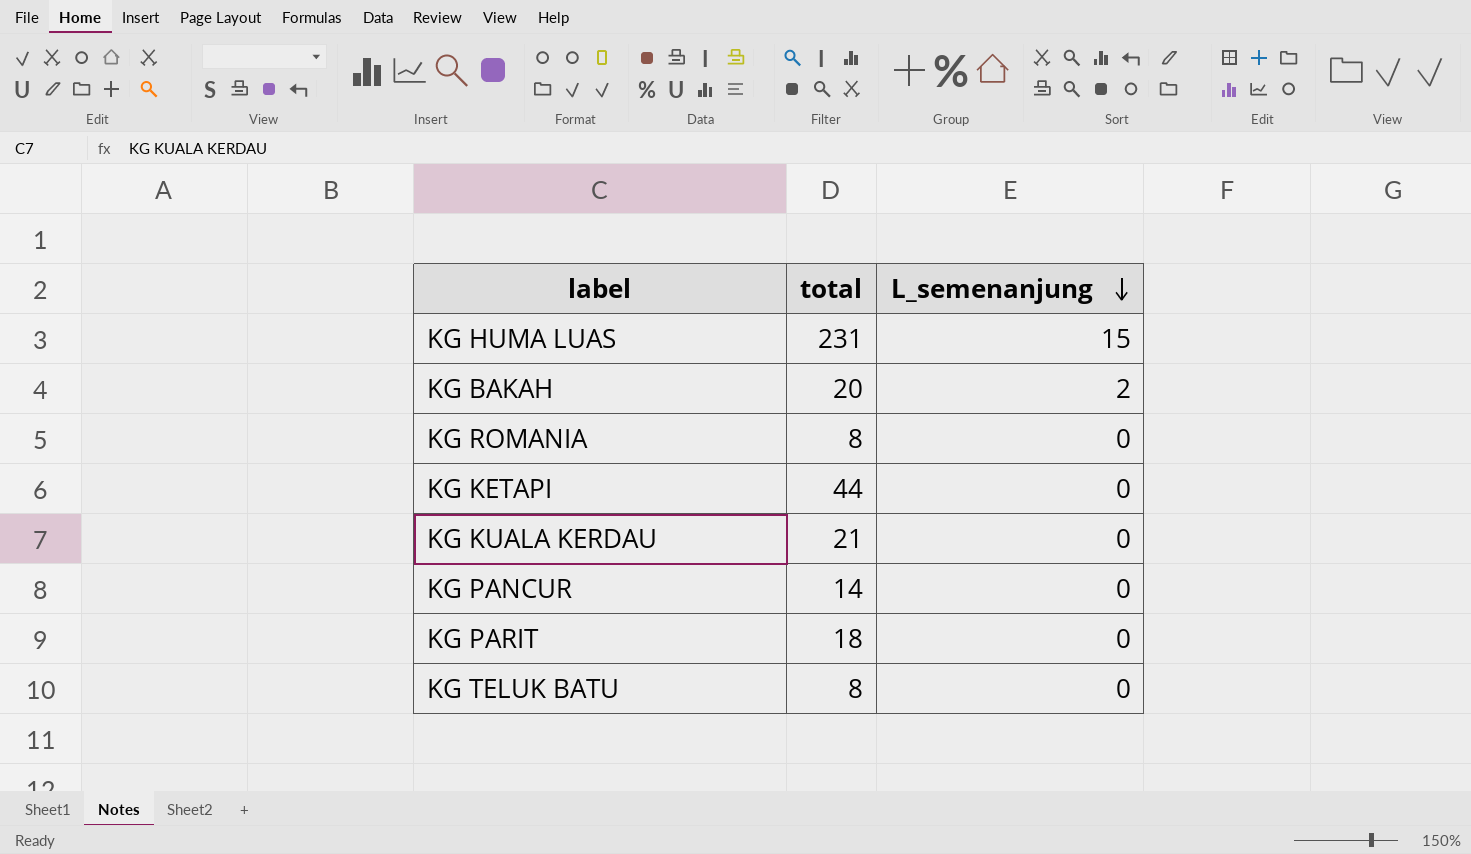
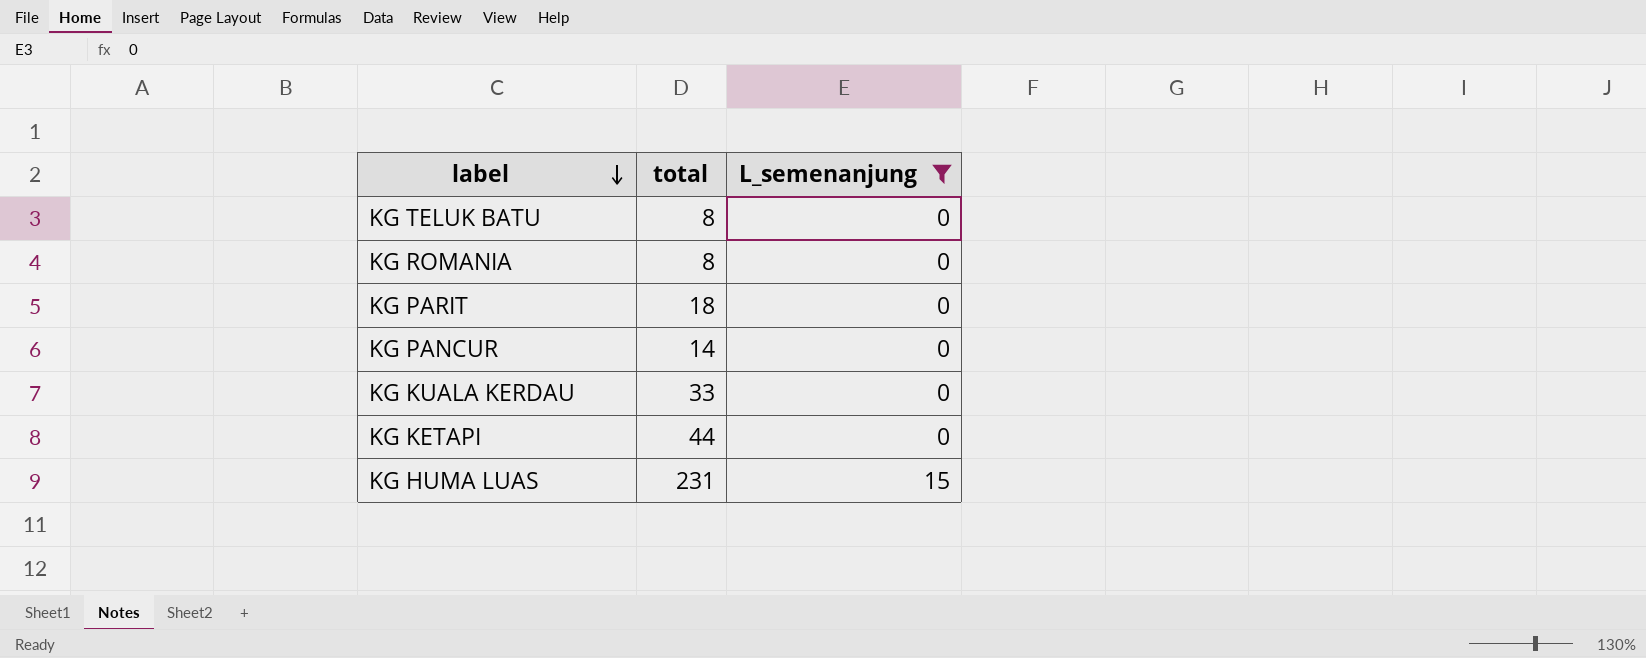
filter: none -> L_semenanjung != 2
row order: L_semenanjung descending -> label descending
KG KUALA KERDAU | total: 21 -> 33

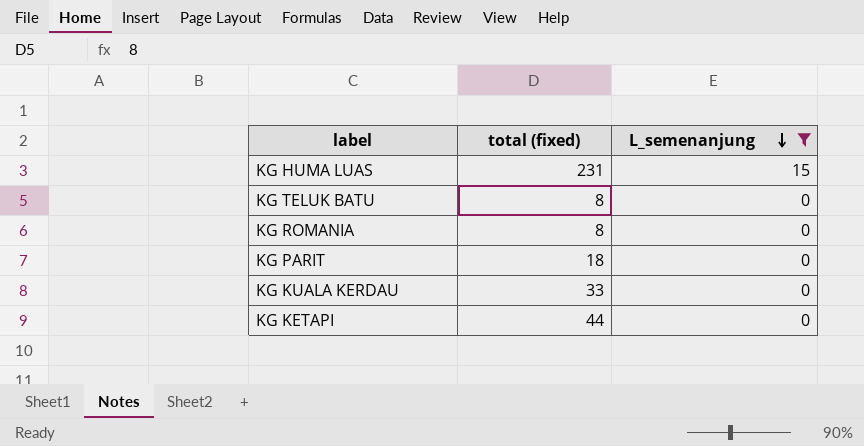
row order: label descending -> L_semenanjung descending
column name: total -> total (fixed)
row KG PANCUR: 14 | 0 -> none

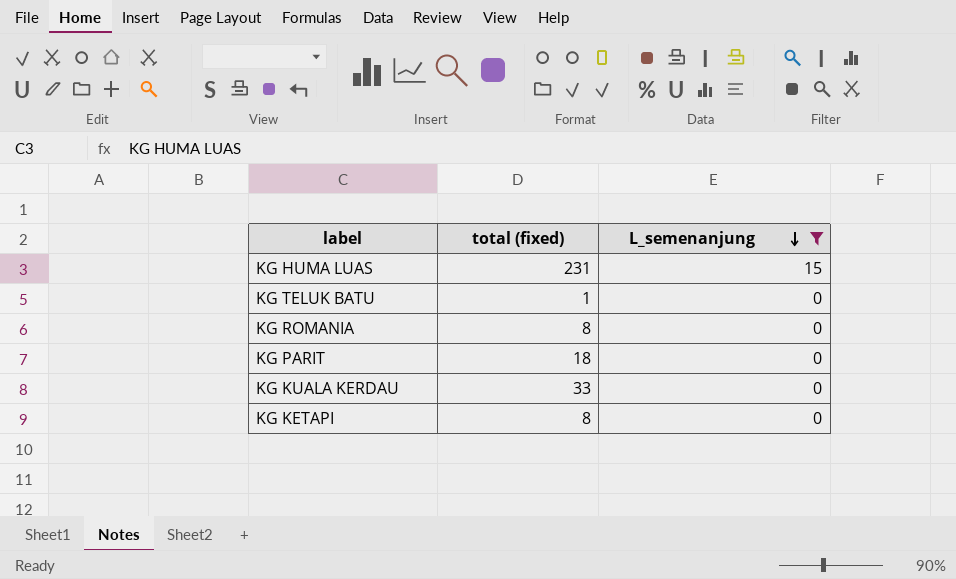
KG TELUK BATU | total (fixed): 8 -> 1
KG KETAPI | total (fixed): 44 -> 8

